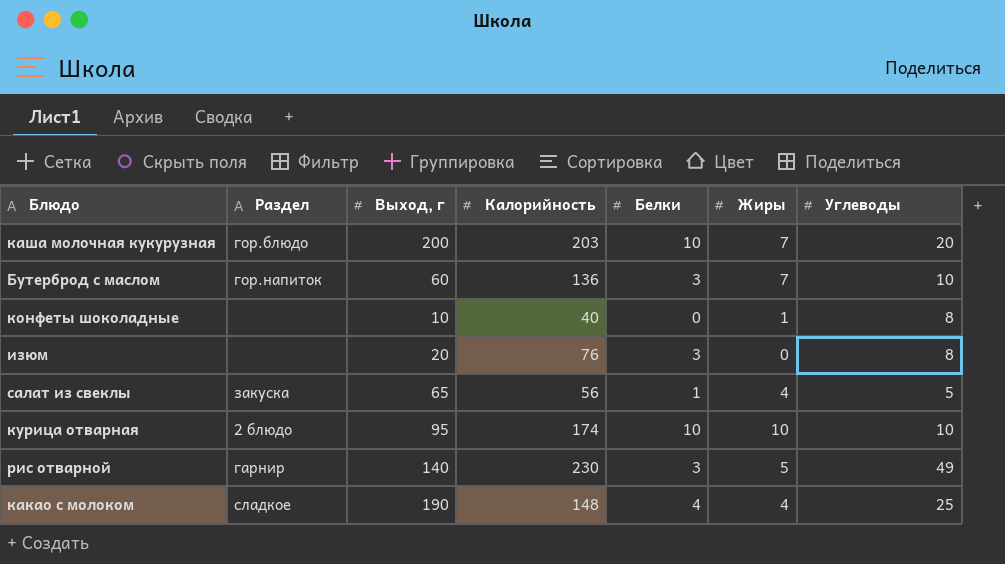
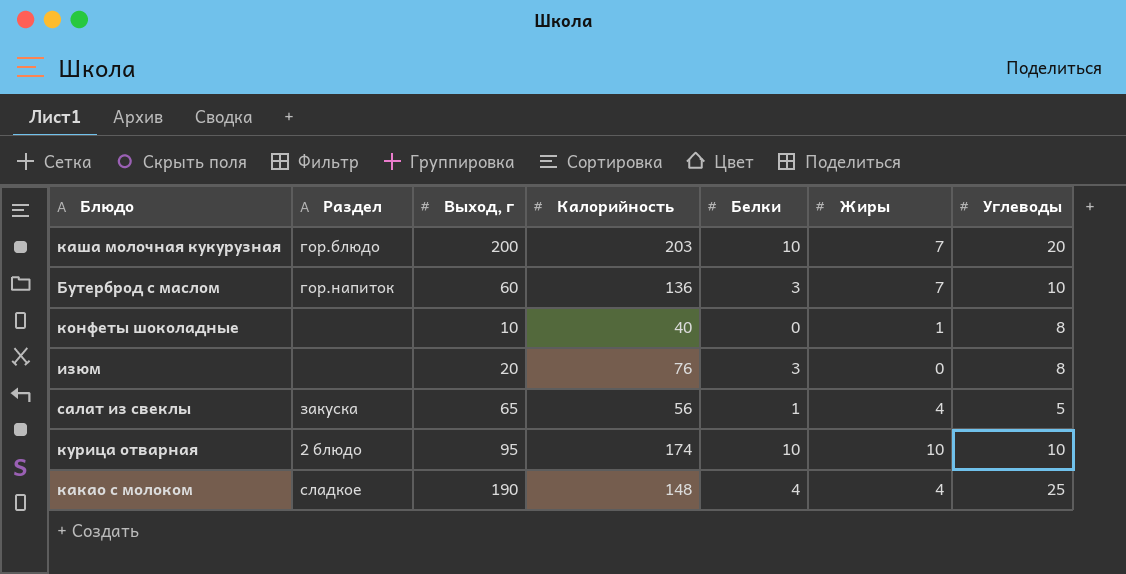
row рис отварной: гарнир | 140 | 230 | 3 | 5 | 49 -> none

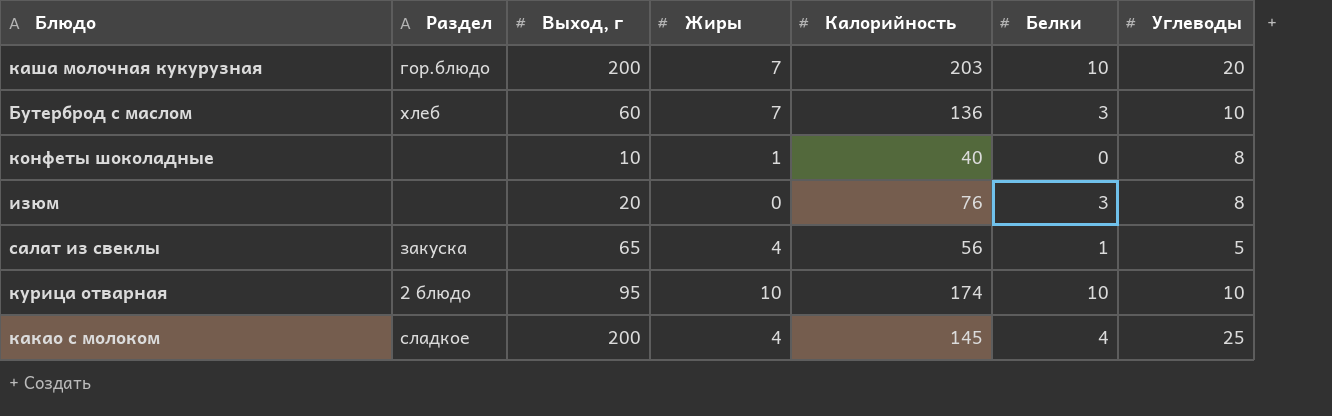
column Жиры | position: 6 -> 4
Бутерброд с маслом | Раздел: гор.напиток -> хлеб
какао с молоком | Выход, г: 190 -> 200
какао с молоком | Калорийность: 148 -> 145

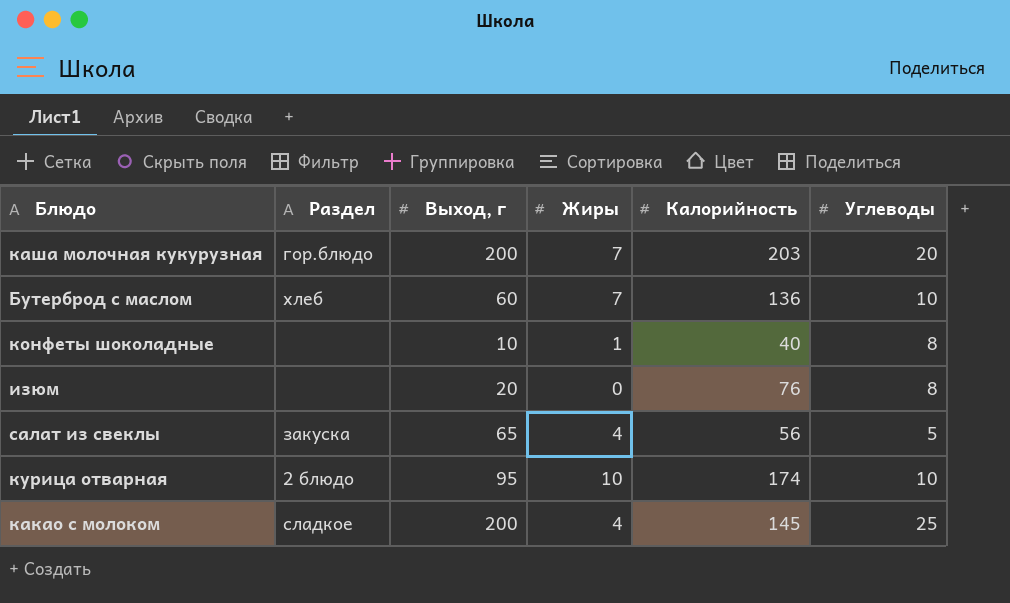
column Белки | position: 6 -> none

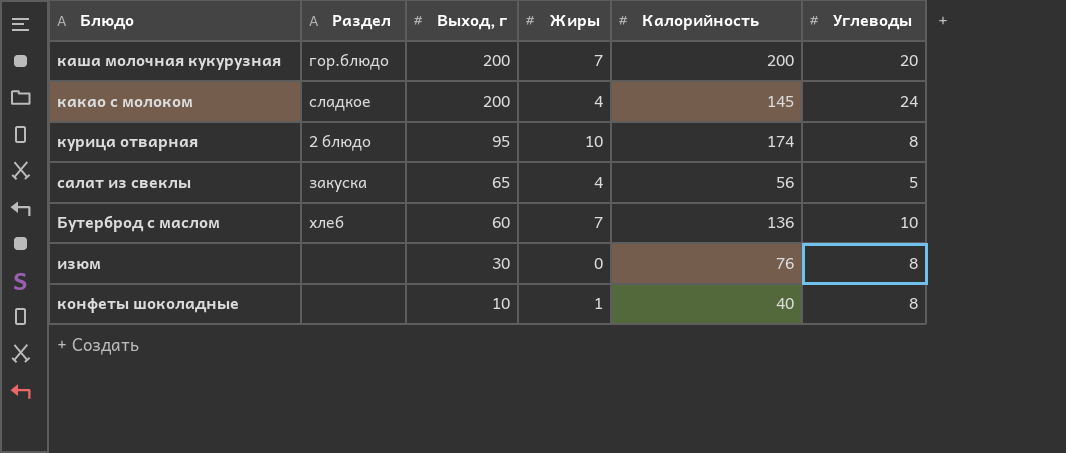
row order: none -> Выход, г descending
каша молочная кукурузная | Калорийность: 203 -> 200
какао с молоком | Углеводы: 25 -> 24
курица отварная | Углеводы: 10 -> 8
изюм | Выход, г: 20 -> 30

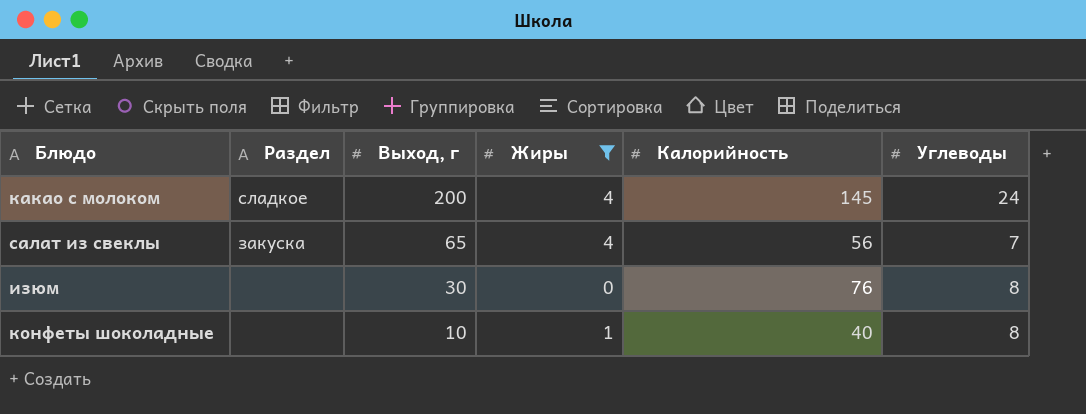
filter: none -> Жиры <= 4
салат из свеклы | Углеводы: 5 -> 7

